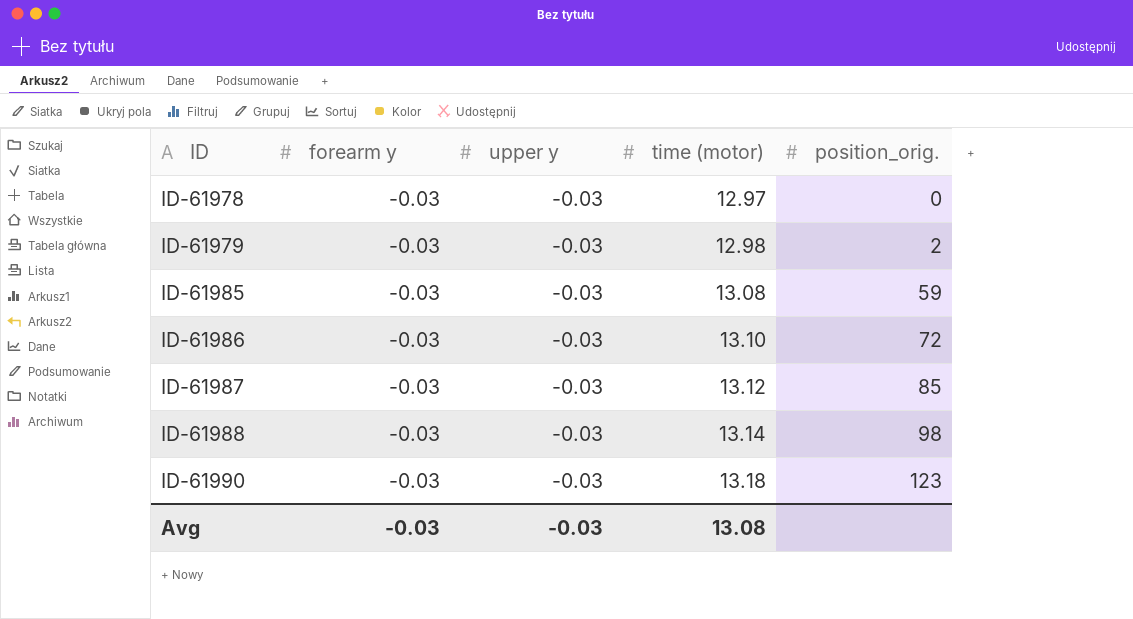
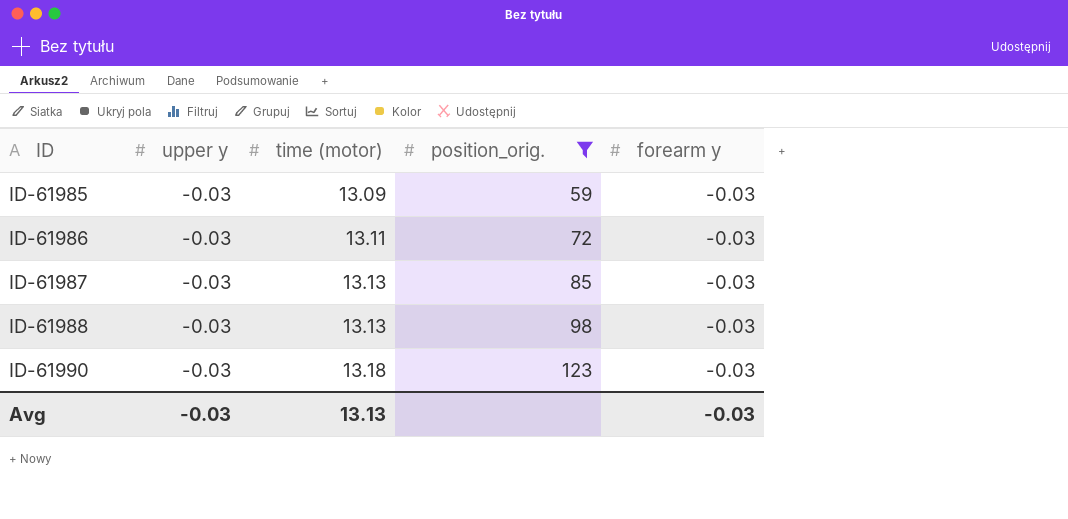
filter: none -> position_orig. >= 59
column forearm y | position: 2 -> 5
ID-61985 | time (motor): 13.08 -> 13.09
ID-61986 | time (motor): 13.10 -> 13.11
ID-61987 | time (motor): 13.12 -> 13.13
ID-61988 | time (motor): 13.14 -> 13.13
Avg | time (motor): 13.08 -> 13.13

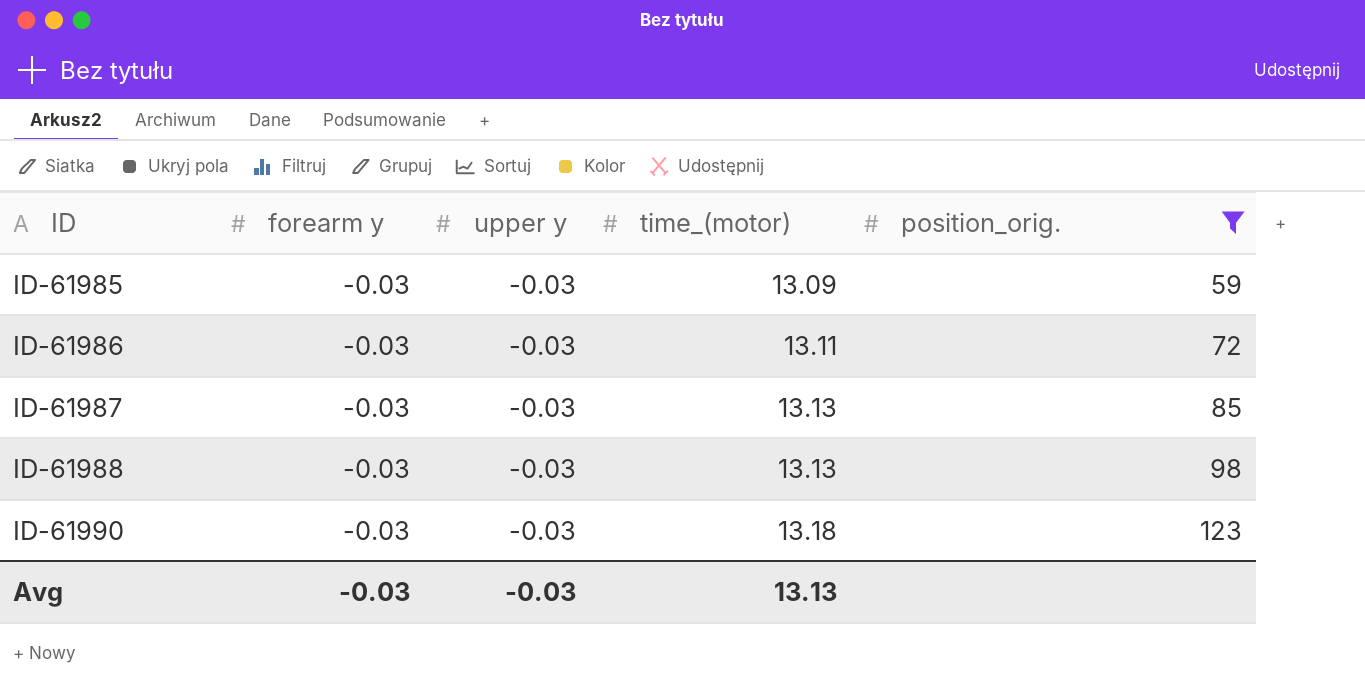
column forearm y | position: 5 -> 2
column name: time (motor) -> time_(motor)

